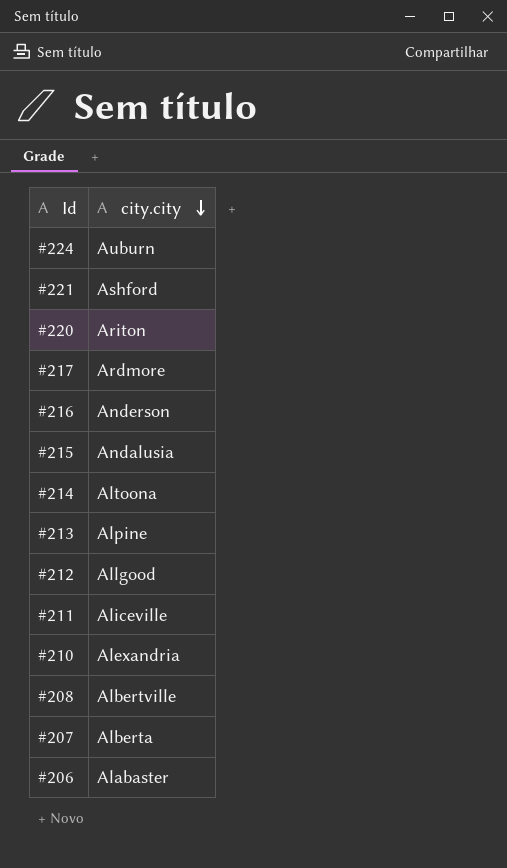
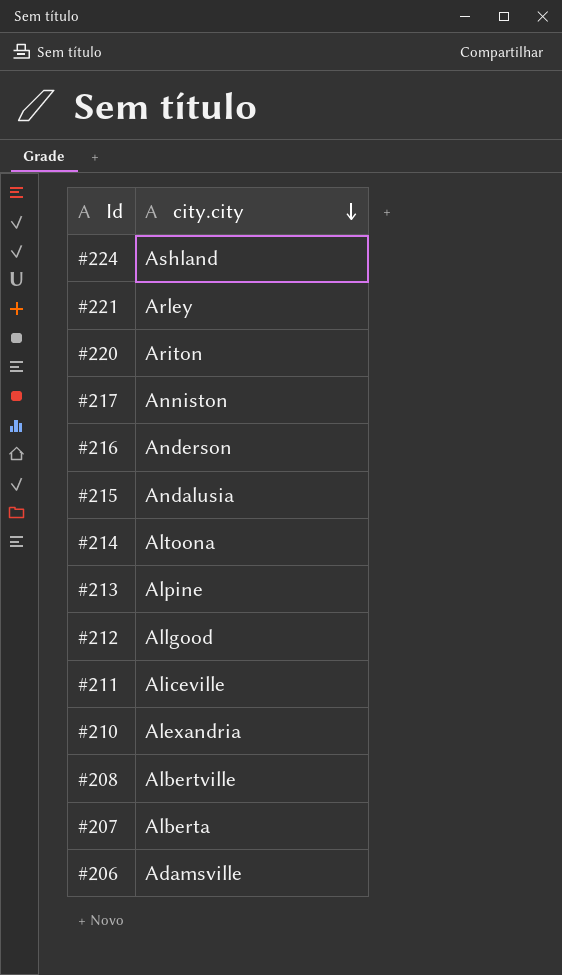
#224 | city.city: Auburn -> Ashland
#221 | city.city: Ashford -> Arley
#217 | city.city: Ardmore -> Anniston
#206 | city.city: Alabaster -> Adamsville

